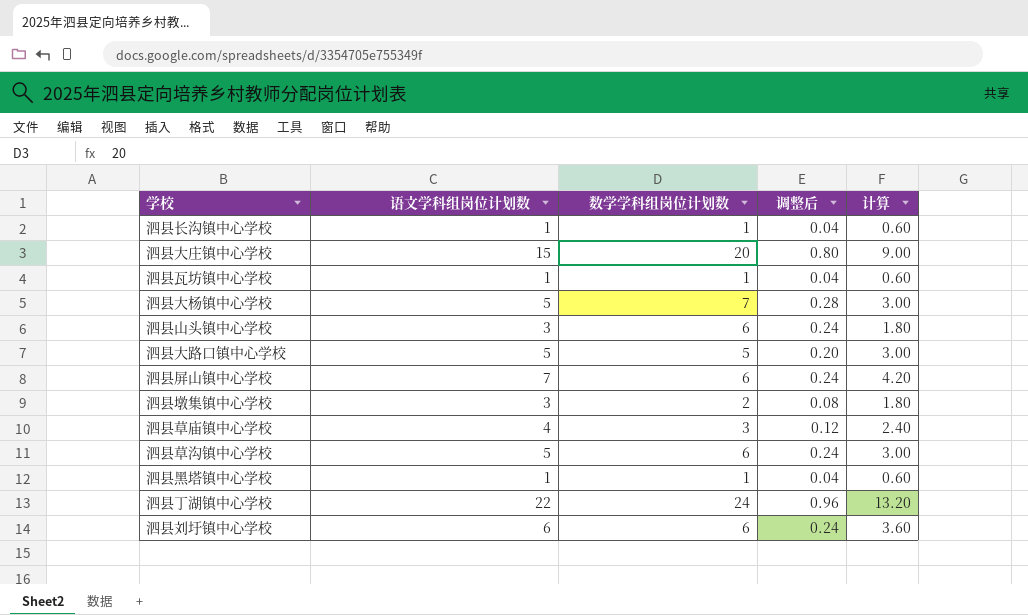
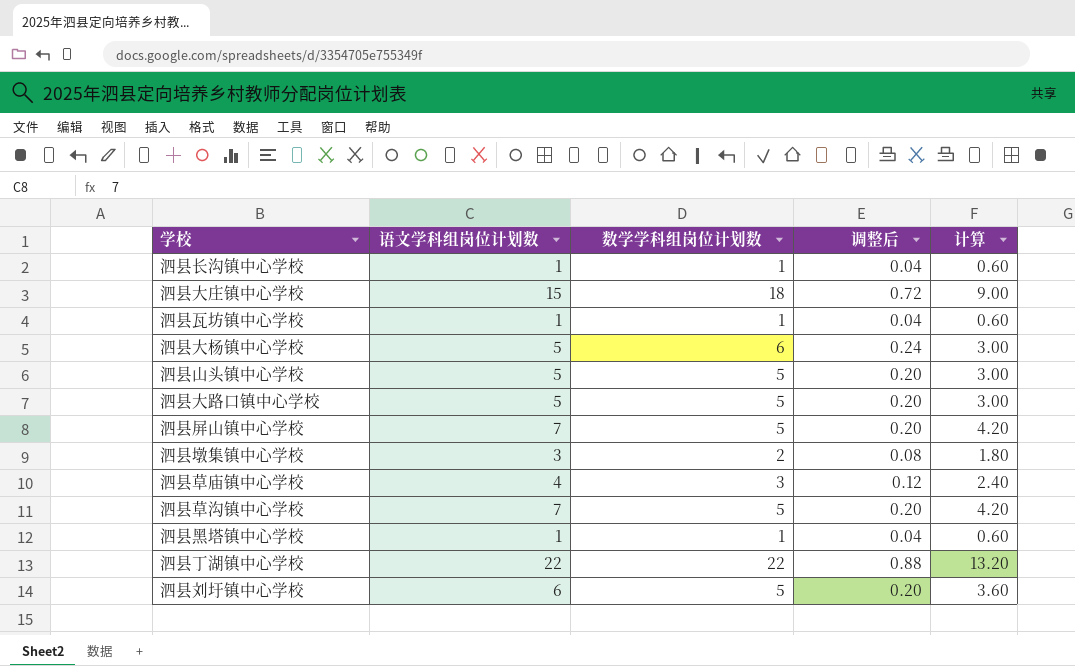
泗县大庄镇中心学校 | 数学学科组岗位计划数: 20 -> 18
泗县大庄镇中心学校 | 调整后: 0.80 -> 0.72
泗县大杨镇中心学校 | 数学学科组岗位计划数: 7 -> 6
泗县大杨镇中心学校 | 调整后: 0.28 -> 0.24
泗县山头镇中心学校 | 语文学科组岗位计划数: 3 -> 5
泗县山头镇中心学校 | 数学学科组岗位计划数: 6 -> 5
泗县山头镇中心学校 | 调整后: 0.24 -> 0.20
泗县山头镇中心学校 | 计算: 1.80 -> 3.00
泗县屏山镇中心学校 | 数学学科组岗位计划数: 6 -> 5
泗县屏山镇中心学校 | 调整后: 0.24 -> 0.20
泗县草沟镇中心学校 | 语文学科组岗位计划数: 5 -> 7
泗县草沟镇中心学校 | 数学学科组岗位计划数: 6 -> 5
泗县草沟镇中心学校 | 调整后: 0.24 -> 0.20
泗县草沟镇中心学校 | 计算: 3.00 -> 4.20
泗县丁湖镇中心学校 | 数学学科组岗位计划数: 24 -> 22
泗县丁湖镇中心学校 | 调整后: 0.96 -> 0.88
泗县刘圩镇中心学校 | 数学学科组岗位计划数: 6 -> 5
泗县刘圩镇中心学校 | 调整后: 0.24 -> 0.20

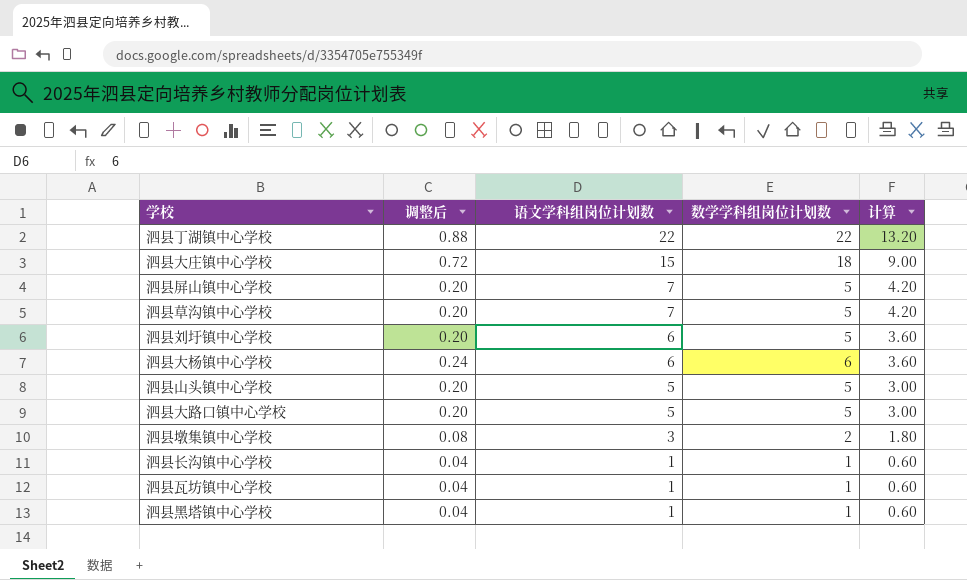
row order: none -> 语文学科组岗位计划数 descending
column 调整后 | position: 4 -> 2
row 泗县草庙镇中心学校: 4 | 3 | 0.12 | 2.40 -> none
泗县大杨镇中心学校 | 语文学科组岗位计划数: 5 -> 6
泗县大杨镇中心学校 | 计算: 3.00 -> 3.60

